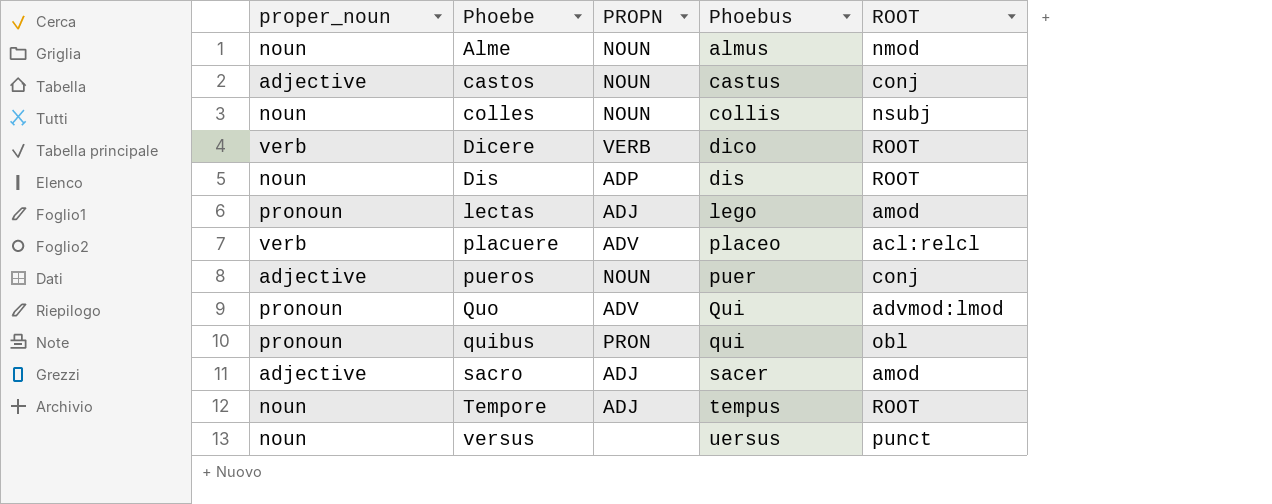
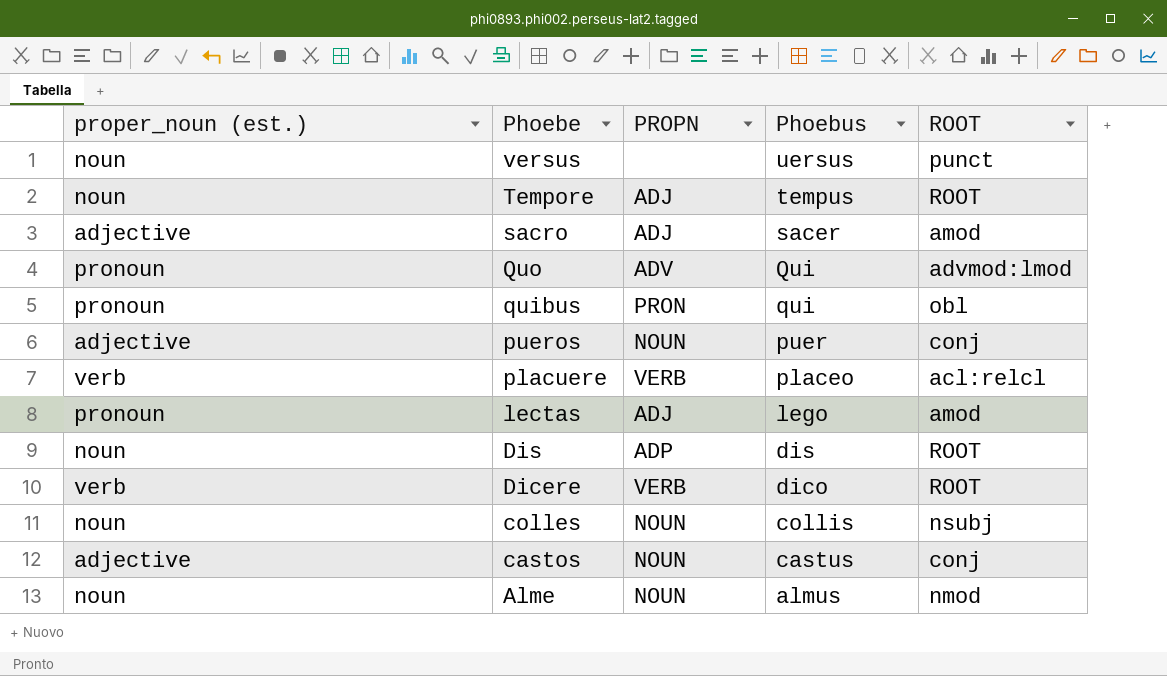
row order: Phoebus ascending -> Phoebe descending
column name: proper_noun -> proper_noun (est.)
placuere | PROPN: ADV -> VERB

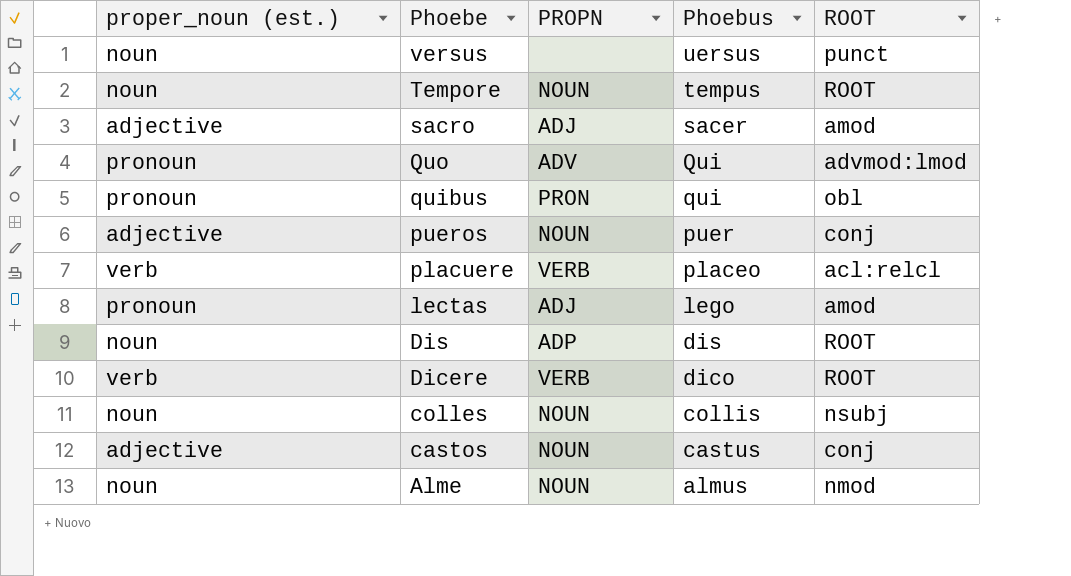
Tempore | PROPN: ADJ -> NOUN

